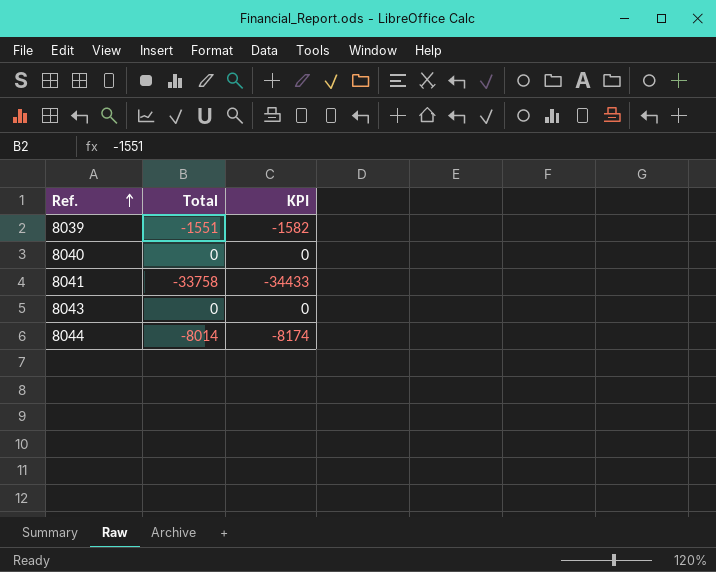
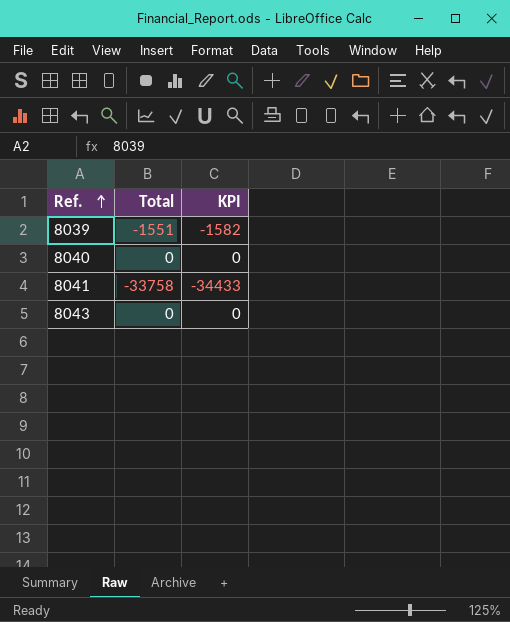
row 8044: -8014 | -8174 -> none

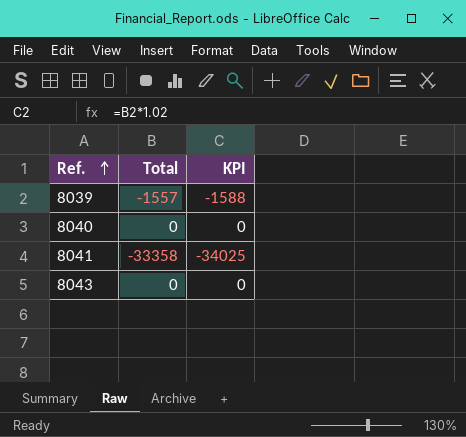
8039 | Total: -1551 -> -1557
8039 | KPI: -1582 -> -1588
8041 | Total: -33758 -> -33358
8041 | KPI: -34433 -> -34025

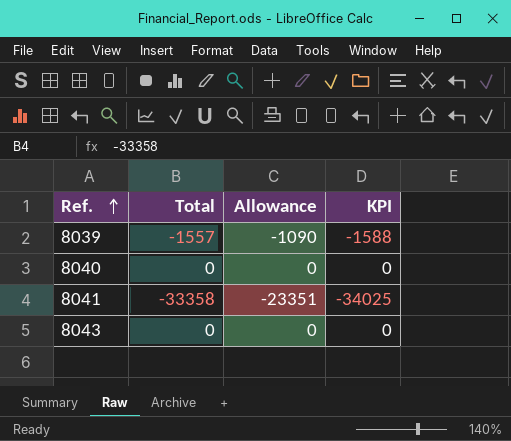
column Allowance | formula: none -> [Total] * 0.7

